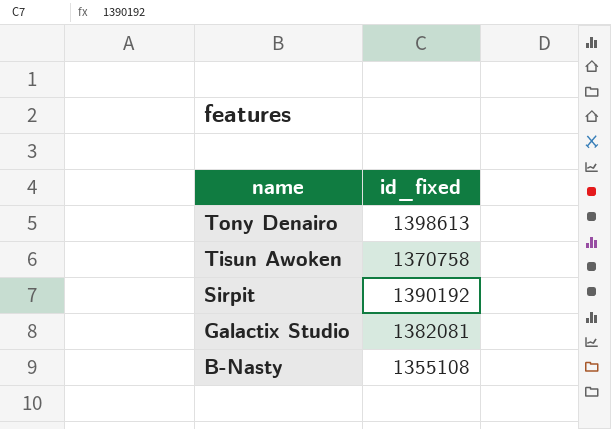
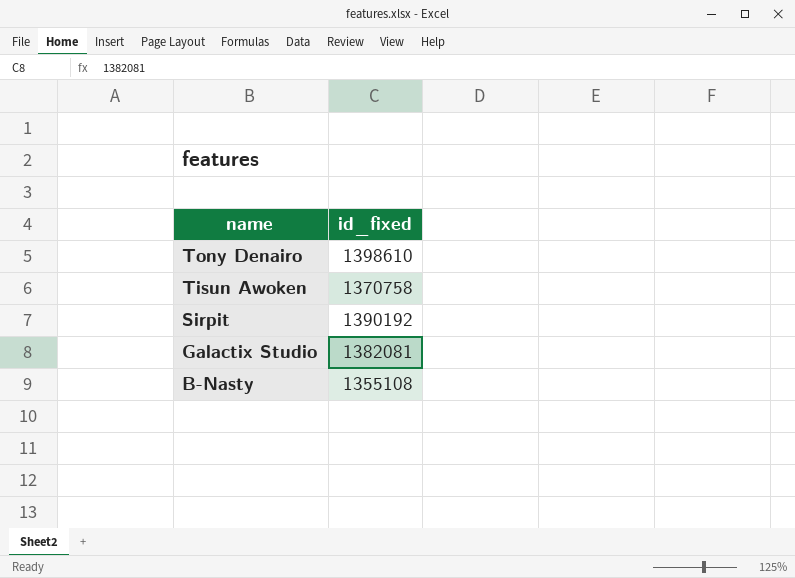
Tony Denairo | id_fixed: 1398613 -> 1398610

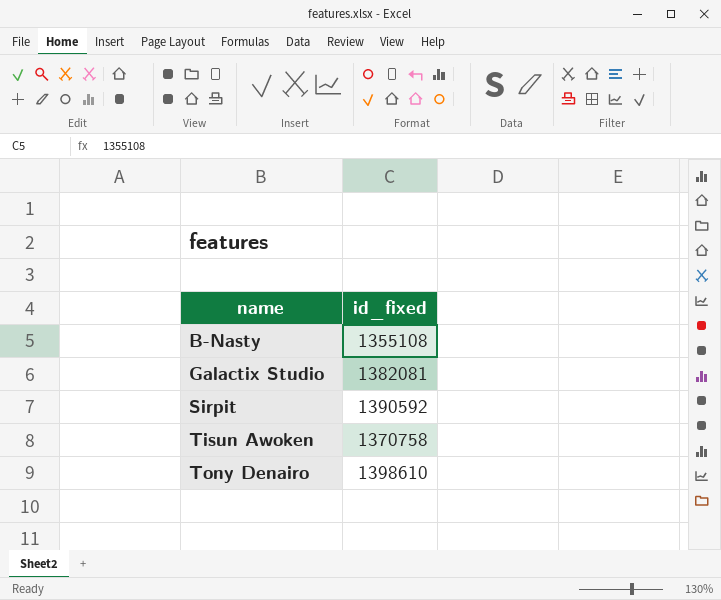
row order: name descending -> name ascending
Sirpit | id_fixed: 1390192 -> 1390592

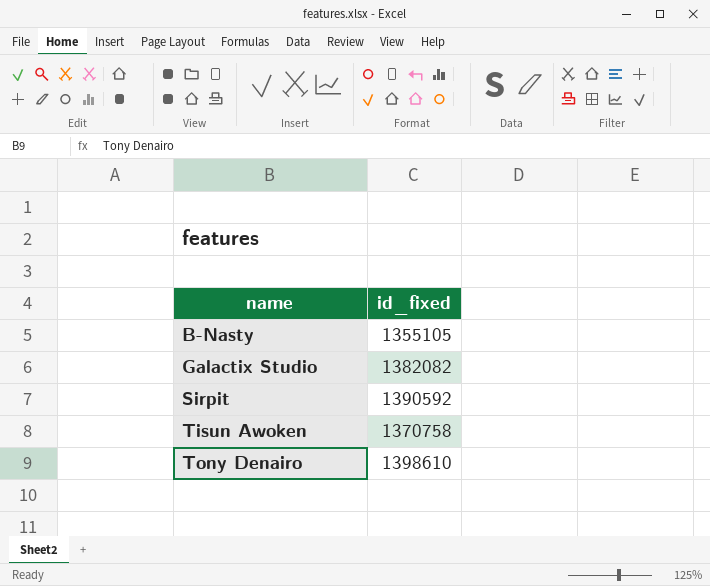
B-Nasty | id_fixed: 1355108 -> 1355105
Galactix Studio | id_fixed: 1382081 -> 1382082

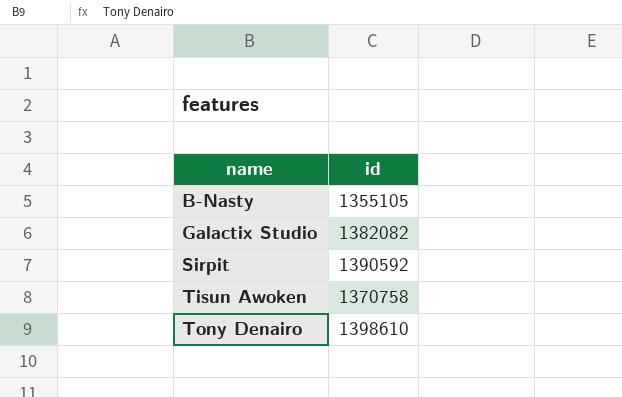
column name: id_fixed -> id

